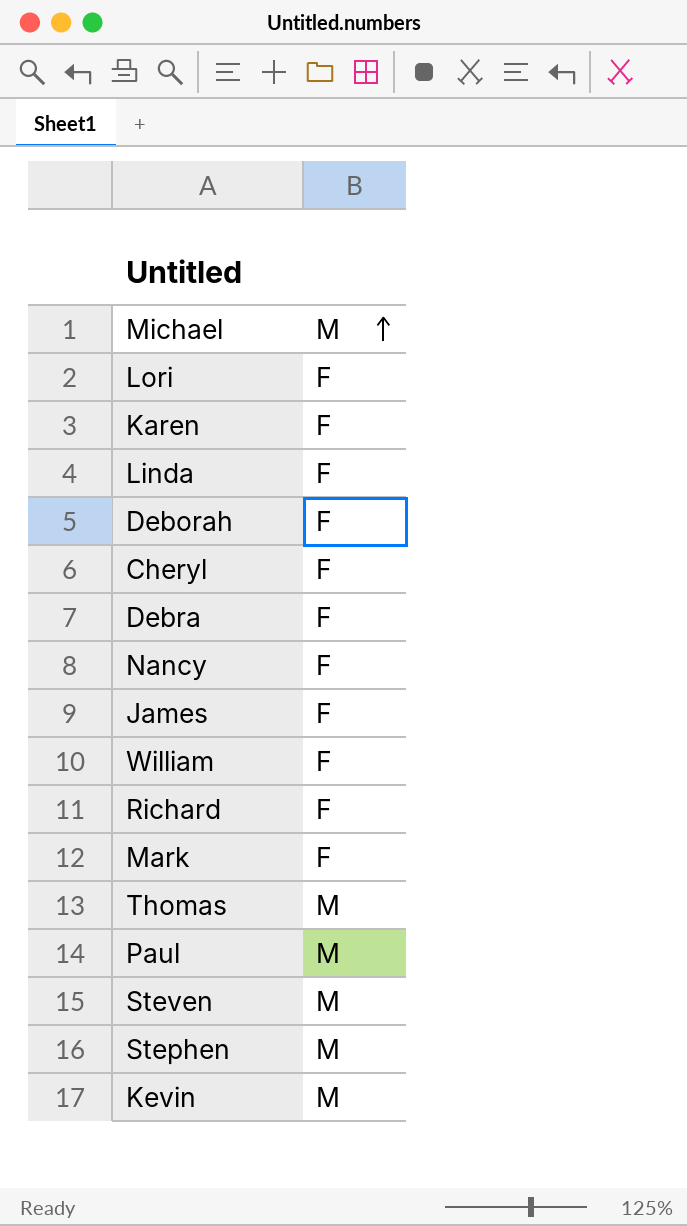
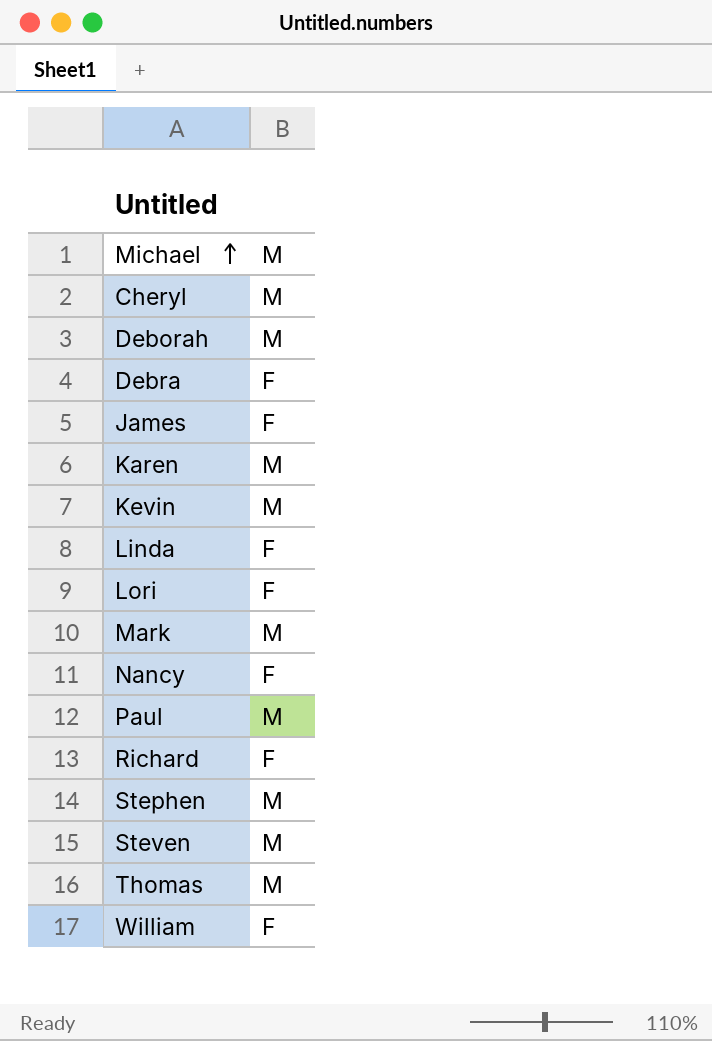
row order: M ascending -> Michael ascending
Cheryl | M: F -> M
Deborah | M: F -> M
Karen | M: F -> M
Mark | M: F -> M

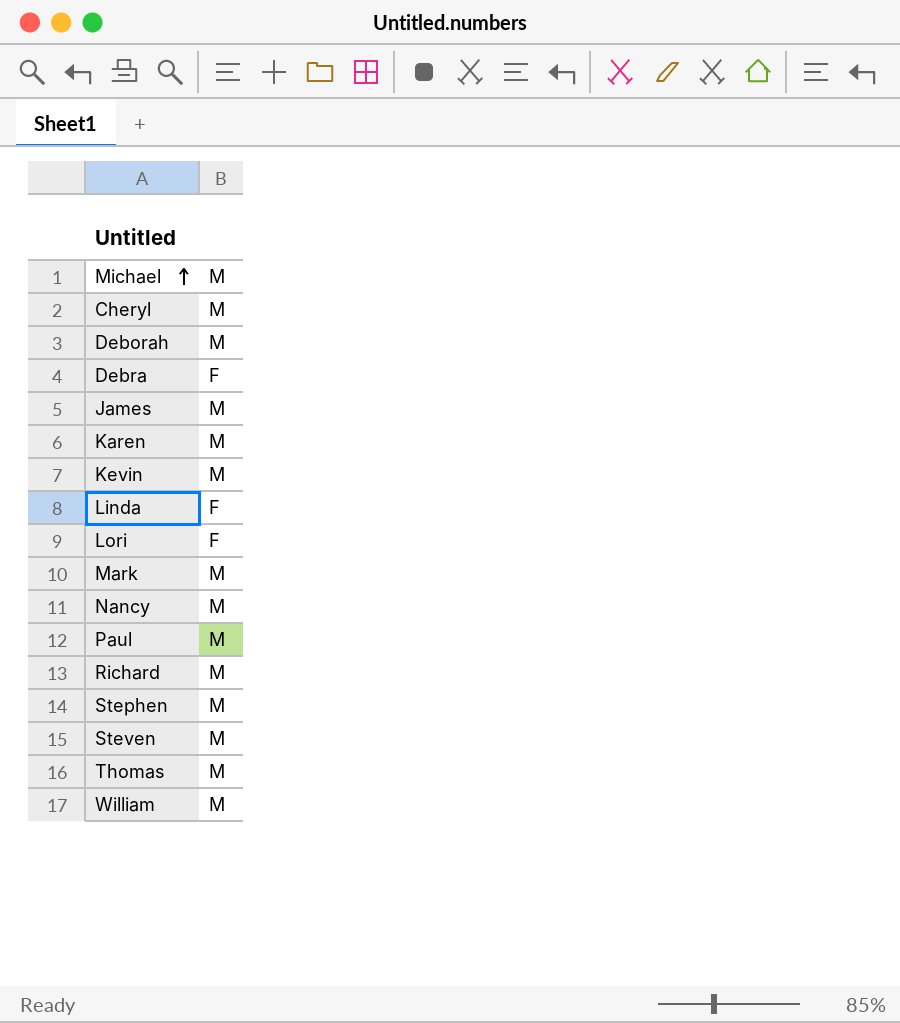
James | M: F -> M
Nancy | M: F -> M
Richard | M: F -> M
William | M: F -> M

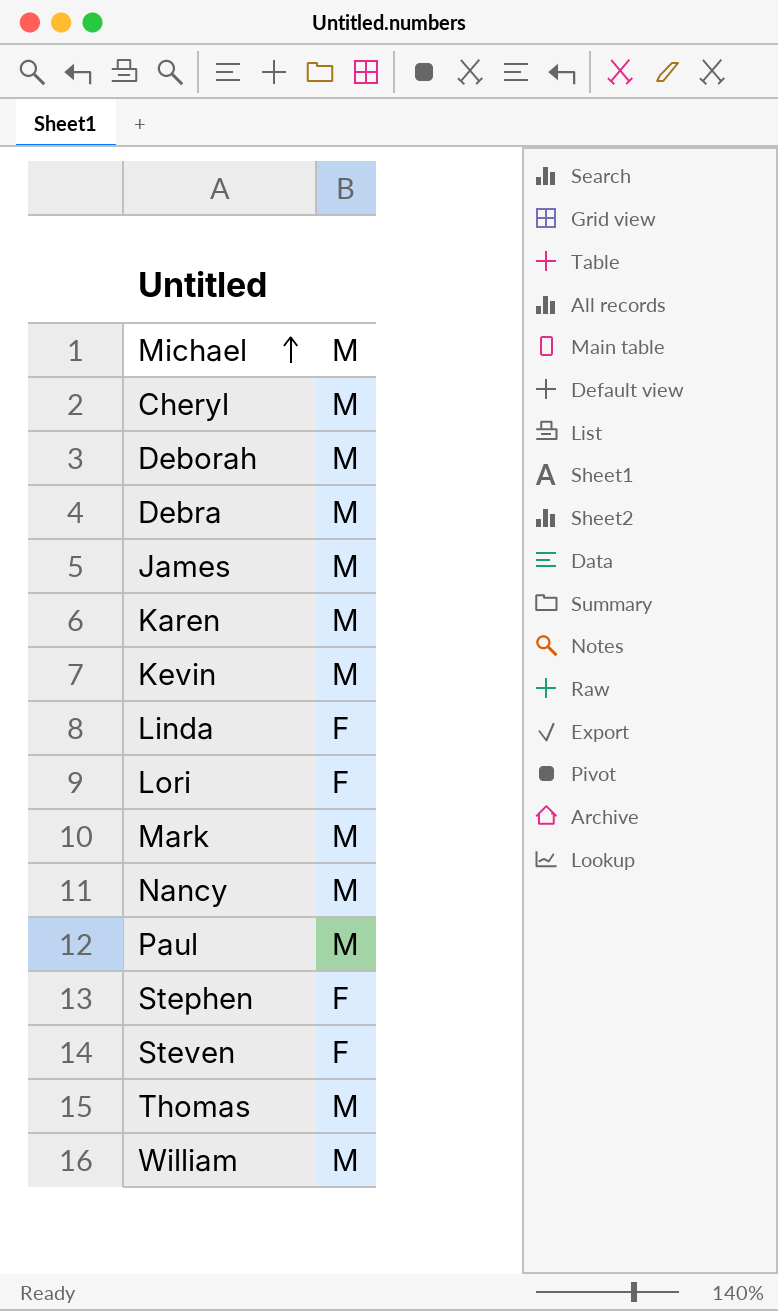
row Richard: M -> none
Debra | M: F -> M
Stephen | M: M -> F
Steven | M: M -> F

